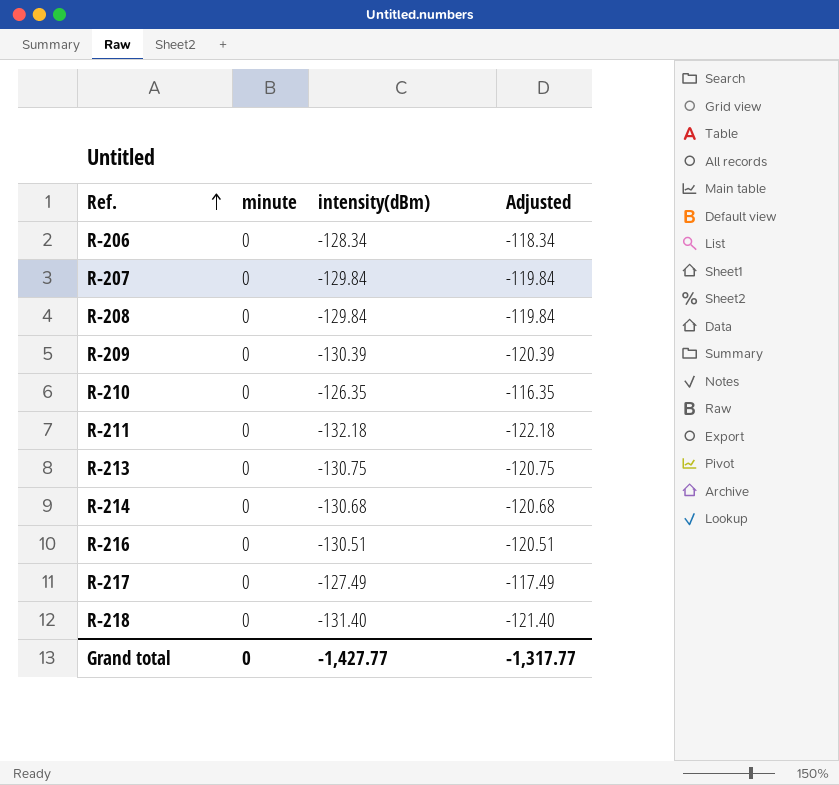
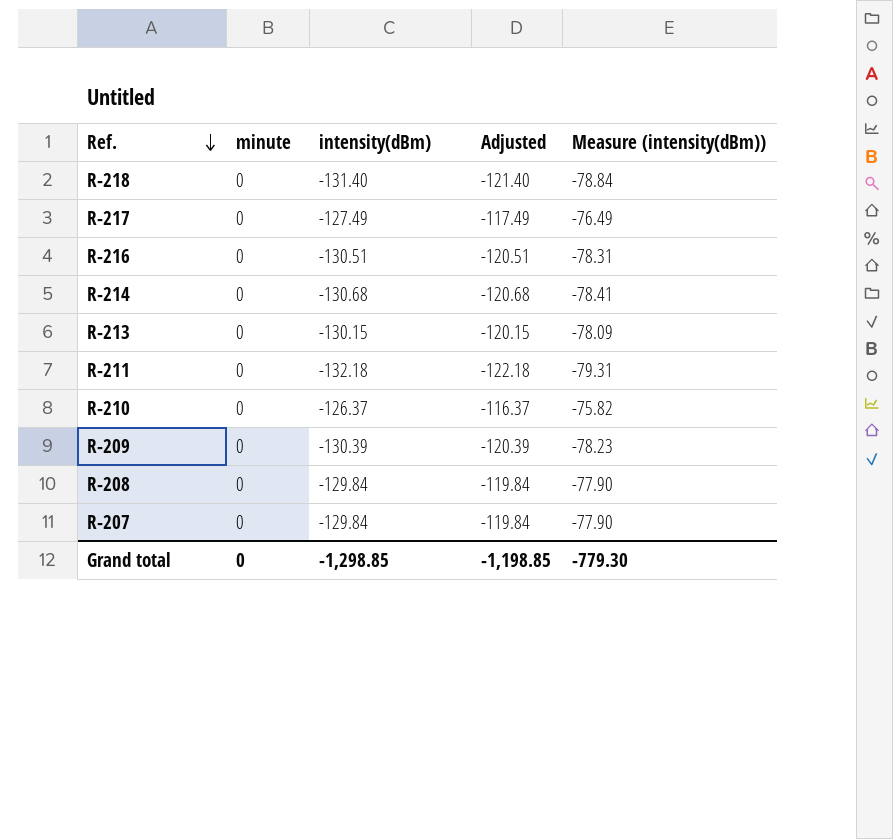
row order: Ref. ascending -> Ref. descending
column Measure (intensity(dBm)) | formula: none -> [intensity(dBm)] * 0.6
row R-206: 0 | -128.34 | -118.34 -> none
R-213 | intensity(dBm): -130.75 -> -130.15
R-213 | Adjusted: -120.75 -> -120.15
R-210 | intensity(dBm): -126.35 -> -126.37
R-210 | Adjusted: -116.35 -> -116.37
Grand total | intensity(dBm): -1,427.77 -> -1,298.85
Grand total | Adjusted: -1,317.77 -> -1,198.85

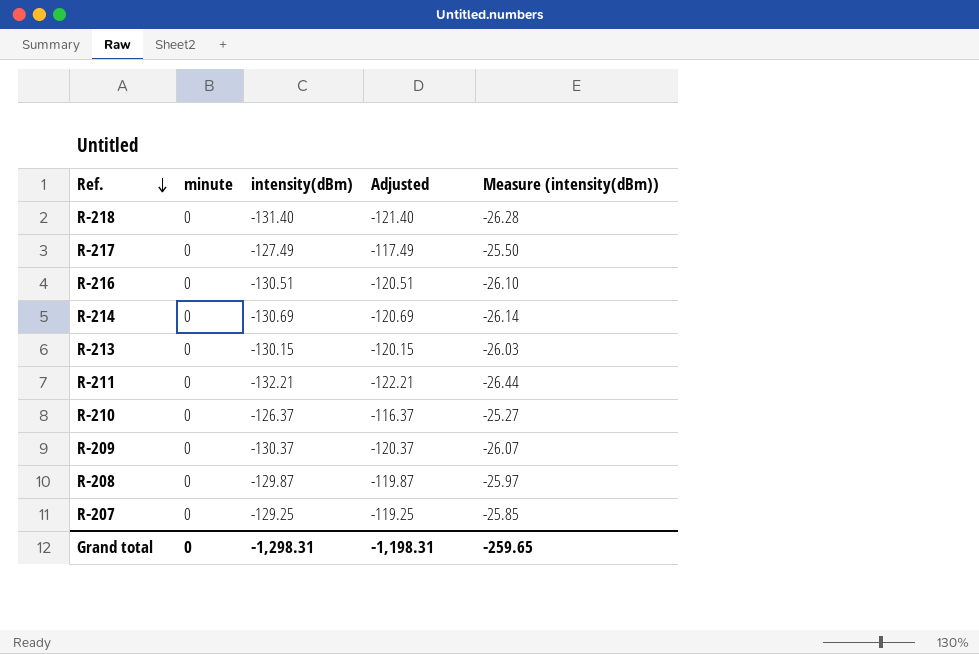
column Measure (intensity(dBm)) | formula: [intensity(dBm)] * 0.6 -> [intensity(dBm)] * 0.2
R-214 | intensity(dBm): -130.68 -> -130.69
R-214 | Adjusted: -120.68 -> -120.69
R-211 | intensity(dBm): -132.18 -> -132.21
R-211 | Adjusted: -122.18 -> -122.21
R-209 | intensity(dBm): -130.39 -> -130.37
R-209 | Adjusted: -120.39 -> -120.37
R-208 | intensity(dBm): -129.84 -> -129.87
R-208 | Adjusted: -119.84 -> -119.87
R-207 | intensity(dBm): -129.84 -> -129.25
R-207 | Adjusted: -119.84 -> -119.25
Grand total | intensity(dBm): -1,298.85 -> -1,298.31
Grand total | Adjusted: -1,198.85 -> -1,198.31
Grand total | Measure (intensity(dBm)): -779.30 -> -259.65

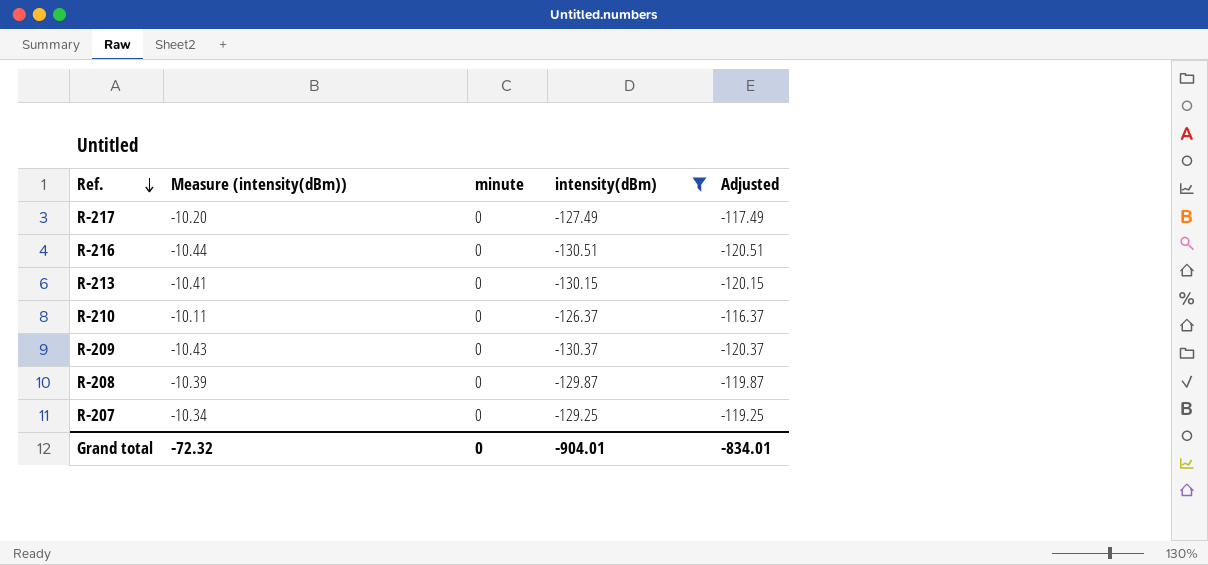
filter: none -> intensity(dBm) >= -130.51
column Measure (intensity(dBm)) | formula: [intensity(dBm)] * 0.2 -> [intensity(dBm)] * 0.08
column Measure (intensity(dBm)) | position: 5 -> 2
Grand total | Measure (intensity(dBm)): -259.65 -> -72.32
Grand total | intensity(dBm): -1,298.31 -> -904.01
Grand total | Adjusted: -1,198.31 -> -834.01

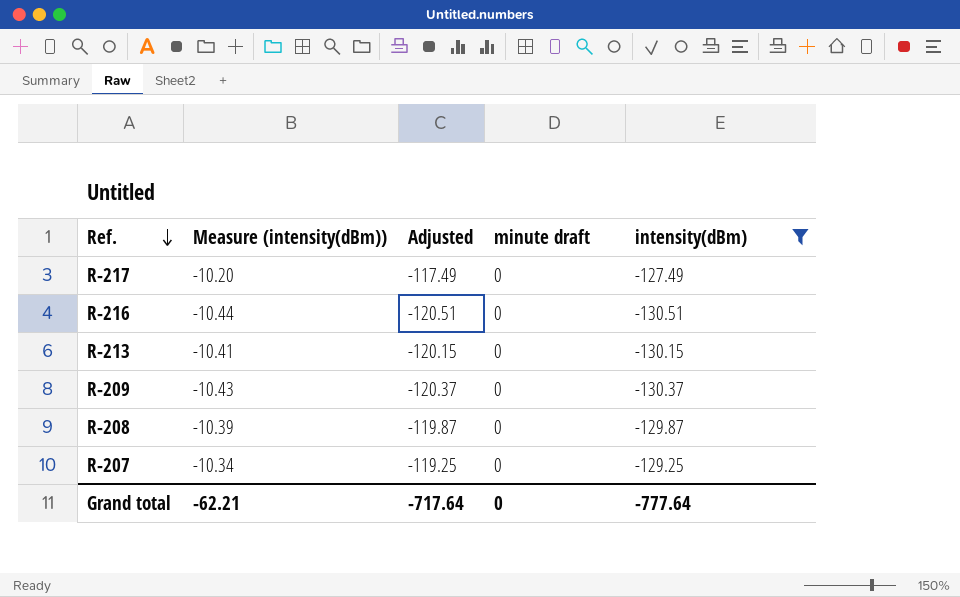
column Adjusted | position: 5 -> 3
column name: minute -> minute draft
row R-210: -10.11 | 0 | -126.37 | -116.37 -> none
Grand total | Measure (intensity(dBm)): -72.32 -> -62.21
Grand total | Adjusted: -834.01 -> -717.64
Grand total | intensity(dBm): -904.01 -> -777.64

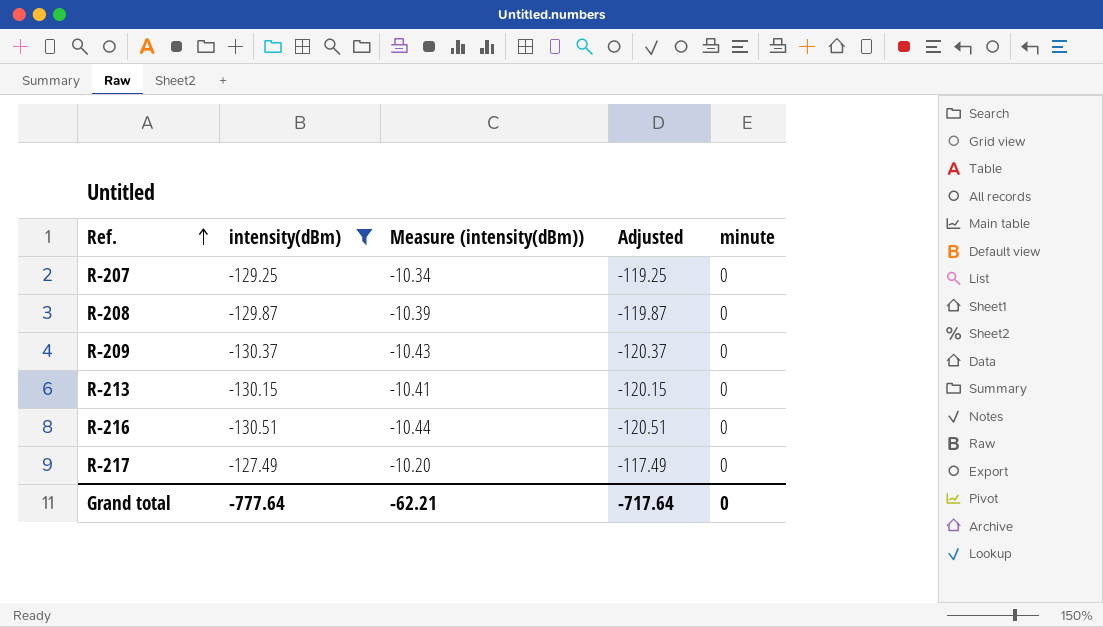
row order: Ref. descending -> Ref. ascending
column intensity(dBm) | position: 5 -> 2
column name: minute draft -> minute

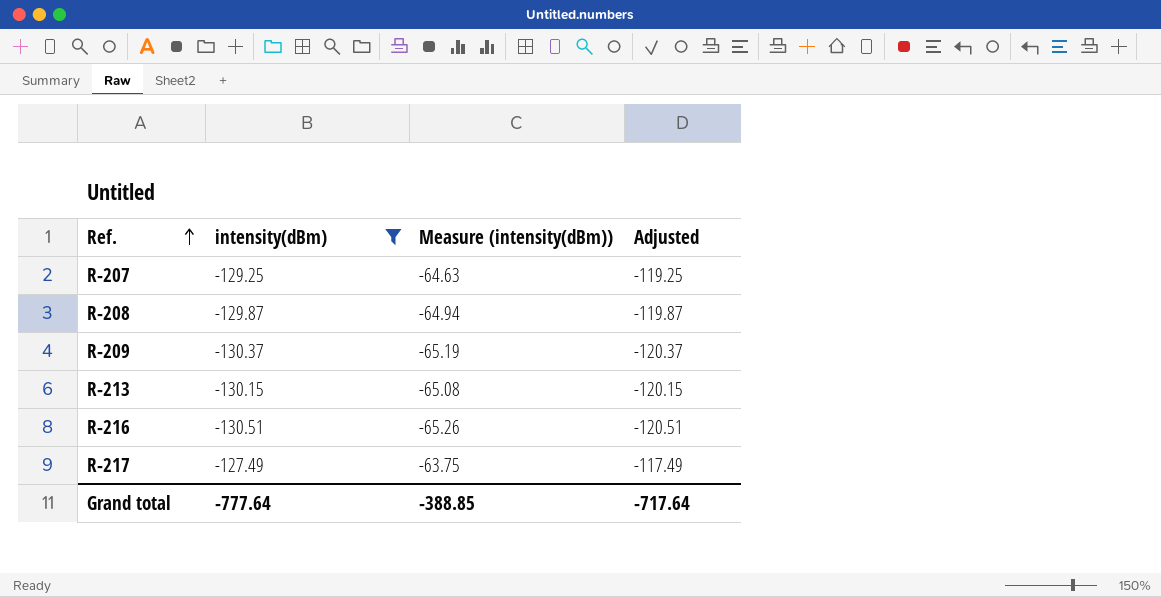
column minute | position: 5 -> none
column Measure (intensity(dBm)) | formula: [intensity(dBm)] * 0.08 -> [intensity(dBm)] * 0.5
Grand total | Measure (intensity(dBm)): -62.21 -> -388.85

